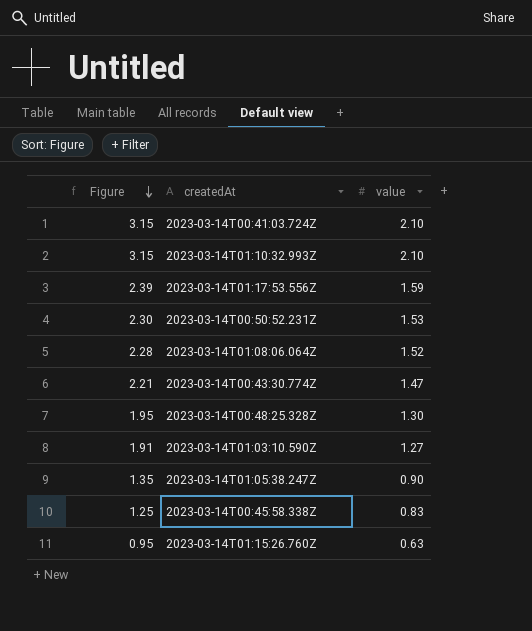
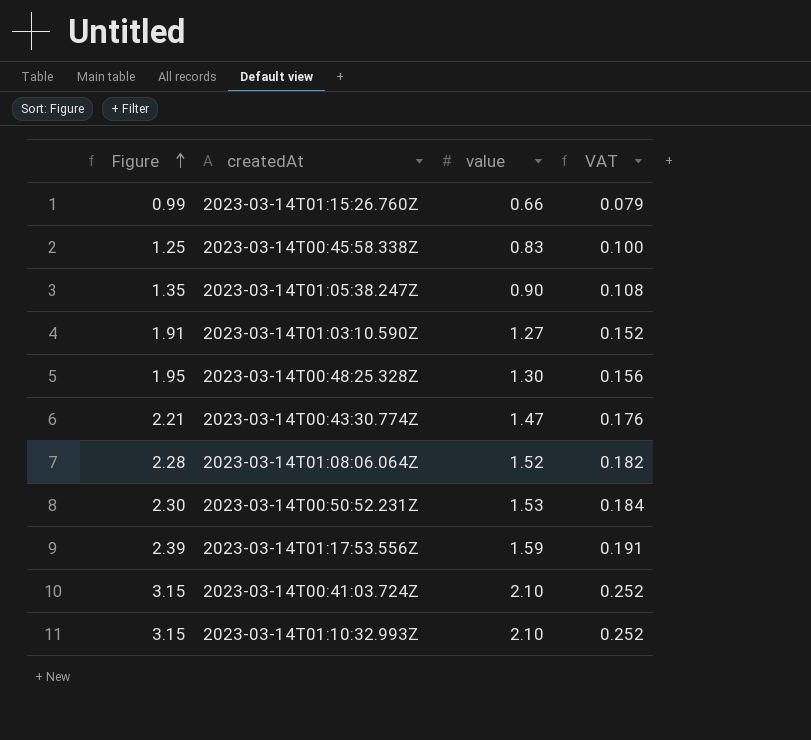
row order: Figure descending -> Figure ascending
column VAT | formula: none -> [value] * 0.12
2023-03-14T01:15:26.760Z | Figure: 0.95 -> 0.99
2023-03-14T01:15:26.760Z | value: 0.63 -> 0.66

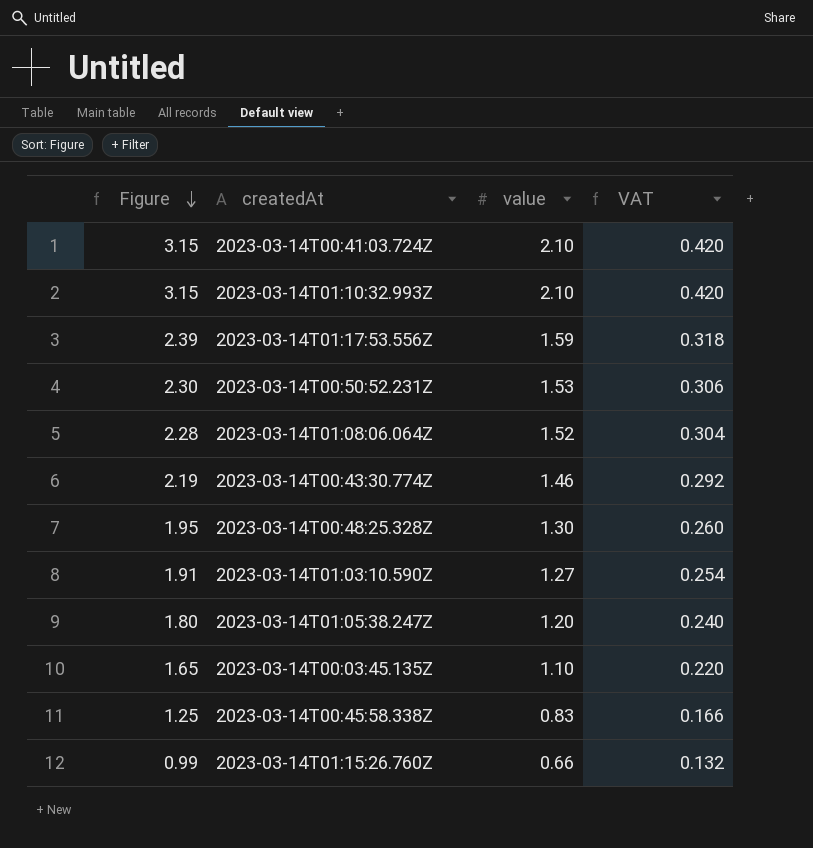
row order: Figure ascending -> Figure descending
column VAT | formula: [value] * 0.12 -> [value] * 0.2
2023-03-14T00:43:30.774Z | Figure: 2.21 -> 2.19
2023-03-14T00:43:30.774Z | value: 1.47 -> 1.46
2023-03-14T01:05:38.247Z | Figure: 1.35 -> 1.80
2023-03-14T01:05:38.247Z | value: 0.90 -> 1.20
row 2023-03-14T00:03:45.135Z: none -> 1.65 | 1.10 | 0.220

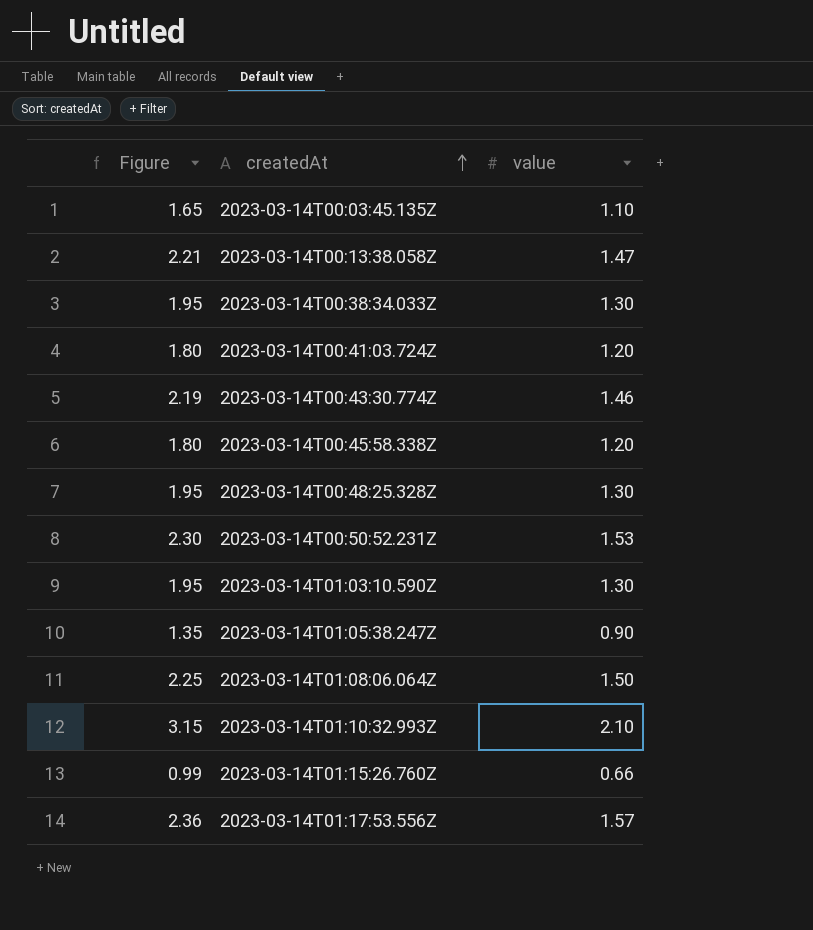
row order: Figure descending -> createdAt ascending
column VAT | formula: [value] * 0.2 -> none
row 2023-03-14T00:13:38.058Z: none -> 2.21 | 1.47
row 2023-03-14T00:38:34.033Z: none -> 1.95 | 1.30
2023-03-14T00:41:03.724Z | Figure: 3.15 -> 1.80
2023-03-14T00:41:03.724Z | value: 2.10 -> 1.20
2023-03-14T00:45:58.338Z | Figure: 1.25 -> 1.80
2023-03-14T00:45:58.338Z | value: 0.83 -> 1.20
2023-03-14T01:03:10.590Z | Figure: 1.91 -> 1.95
2023-03-14T01:03:10.590Z | value: 1.27 -> 1.30
2023-03-14T01:05:38.247Z | Figure: 1.80 -> 1.35
2023-03-14T01:05:38.247Z | value: 1.20 -> 0.90
2023-03-14T01:08:06.064Z | Figure: 2.28 -> 2.25
2023-03-14T01:08:06.064Z | value: 1.52 -> 1.50
2023-03-14T01:17:53.556Z | Figure: 2.39 -> 2.36
2023-03-14T01:17:53.556Z | value: 1.59 -> 1.57

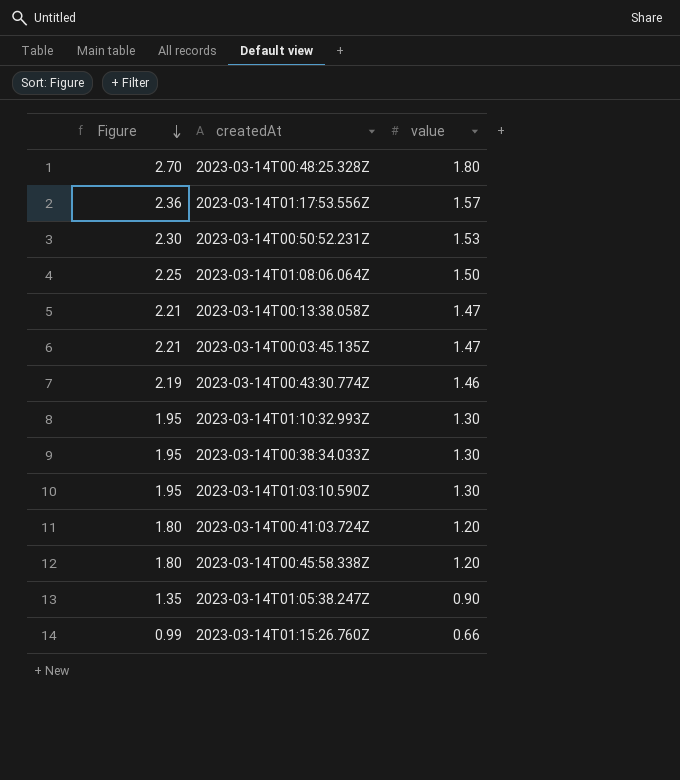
row order: createdAt ascending -> Figure descending
2023-03-14T00:48:25.328Z | Figure: 1.95 -> 2.70
2023-03-14T00:48:25.328Z | value: 1.30 -> 1.80
2023-03-14T00:03:45.135Z | Figure: 1.65 -> 2.21
2023-03-14T00:03:45.135Z | value: 1.10 -> 1.47
2023-03-14T01:10:32.993Z | Figure: 3.15 -> 1.95
2023-03-14T01:10:32.993Z | value: 2.10 -> 1.30

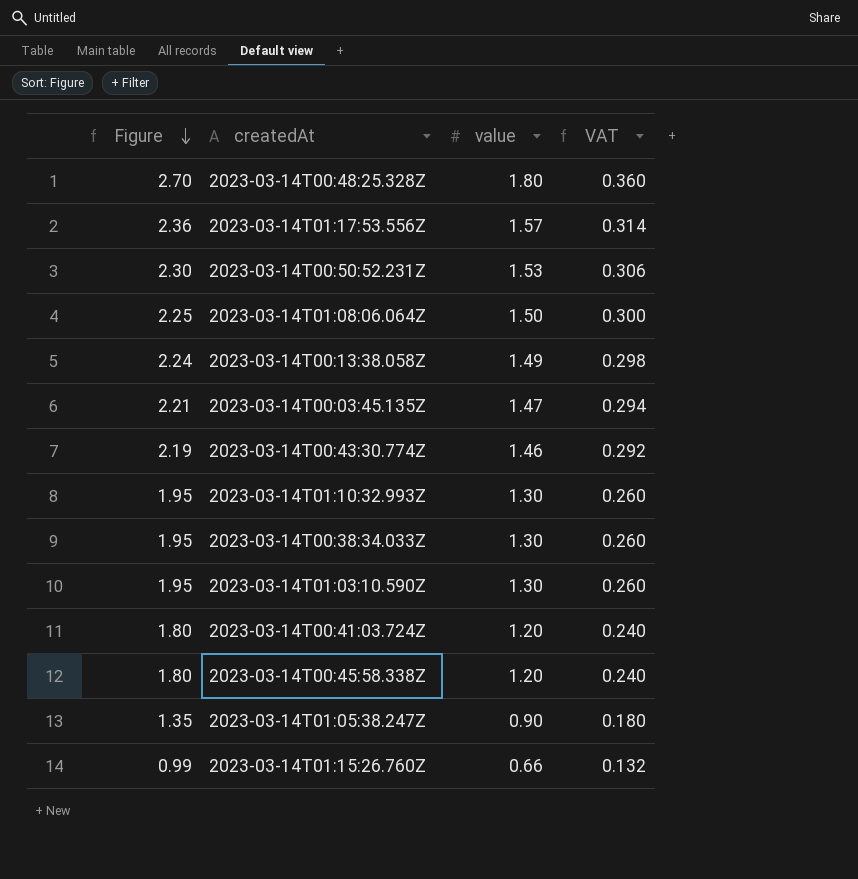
column VAT | formula: none -> [value] * 0.2
2023-03-14T00:13:38.058Z | Figure: 2.21 -> 2.24
2023-03-14T00:13:38.058Z | value: 1.47 -> 1.49

